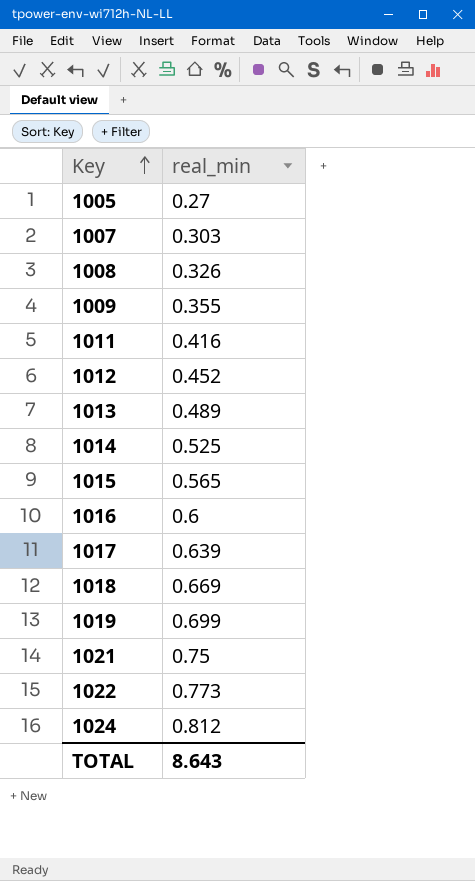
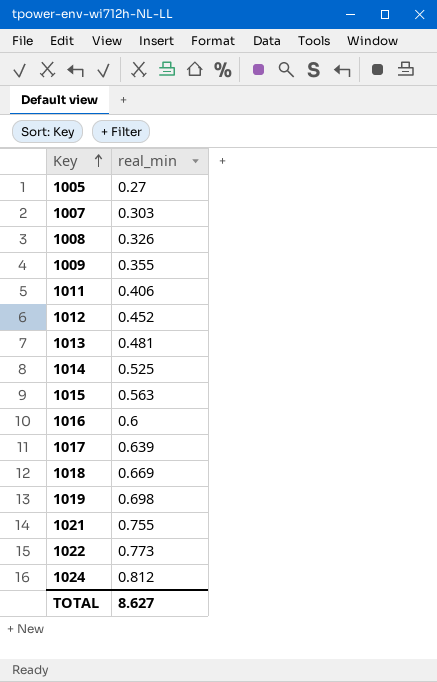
1011 | real_min: 0.416 -> 0.406
1013 | real_min: 0.489 -> 0.481
1015 | real_min: 0.565 -> 0.563
1019 | real_min: 0.699 -> 0.698
1021 | real_min: 0.75 -> 0.755
TOTAL | real_min: 8.643 -> 8.627

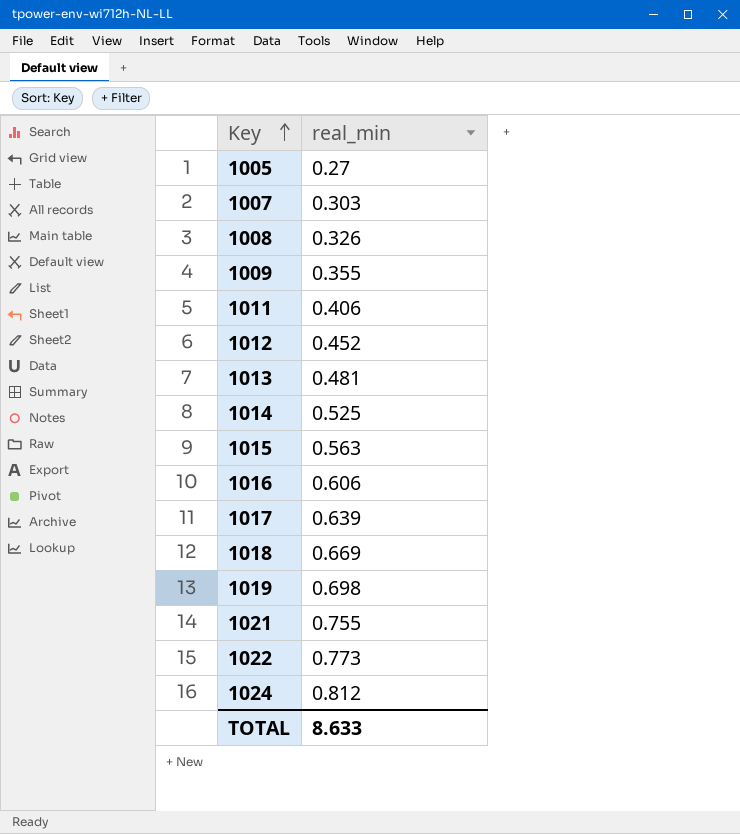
1016 | real_min: 0.6 -> 0.606
TOTAL | real_min: 8.627 -> 8.633

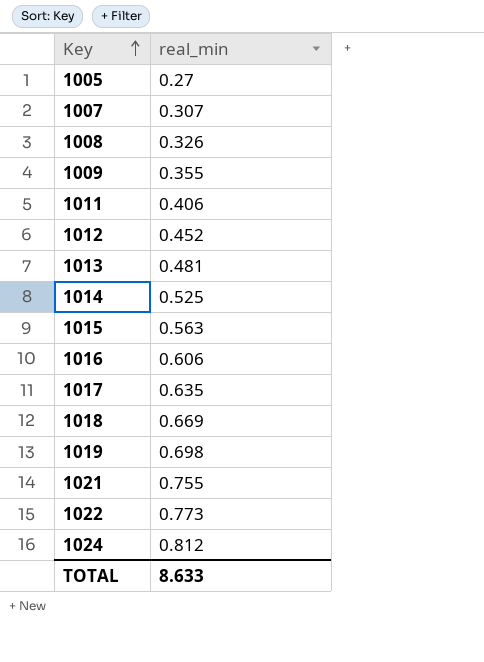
1007 | real_min: 0.303 -> 0.307
1017 | real_min: 0.639 -> 0.635

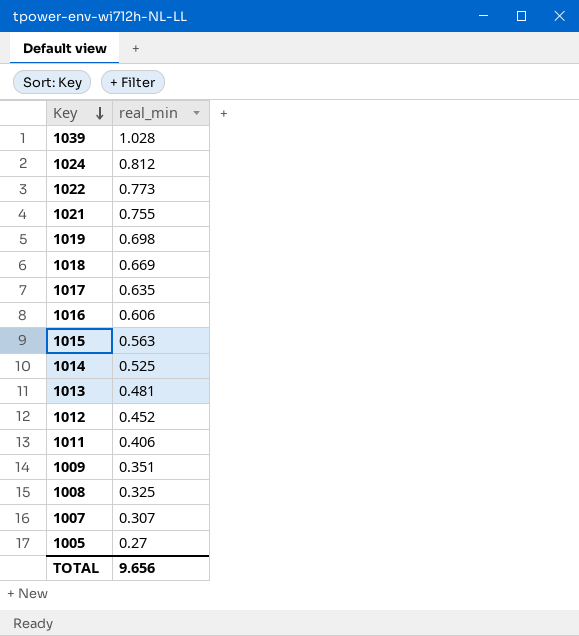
row order: Key ascending -> Key descending
row 1039: none -> 1.028
1009 | real_min: 0.355 -> 0.351
1008 | real_min: 0.326 -> 0.325
TOTAL | real_min: 8.633 -> 9.656

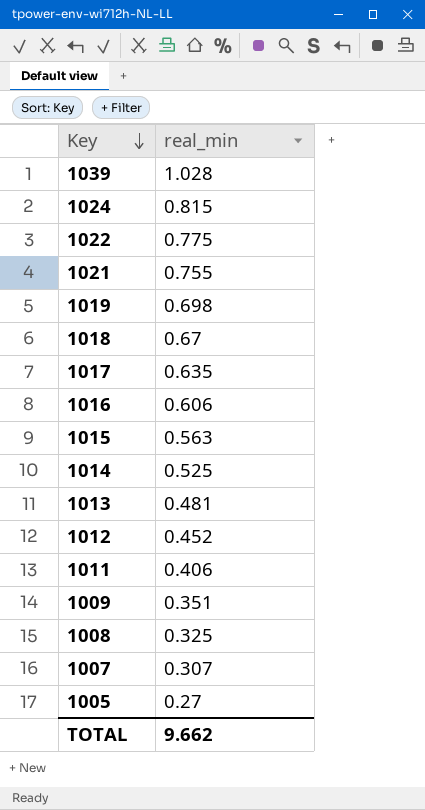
1024 | real_min: 0.812 -> 0.815
1022 | real_min: 0.773 -> 0.775
1018 | real_min: 0.669 -> 0.67
TOTAL | real_min: 9.656 -> 9.662

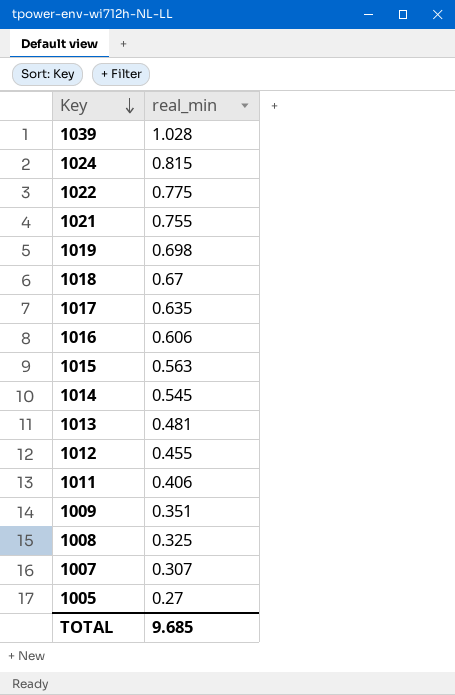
1014 | real_min: 0.525 -> 0.545
1012 | real_min: 0.452 -> 0.455
TOTAL | real_min: 9.662 -> 9.685

